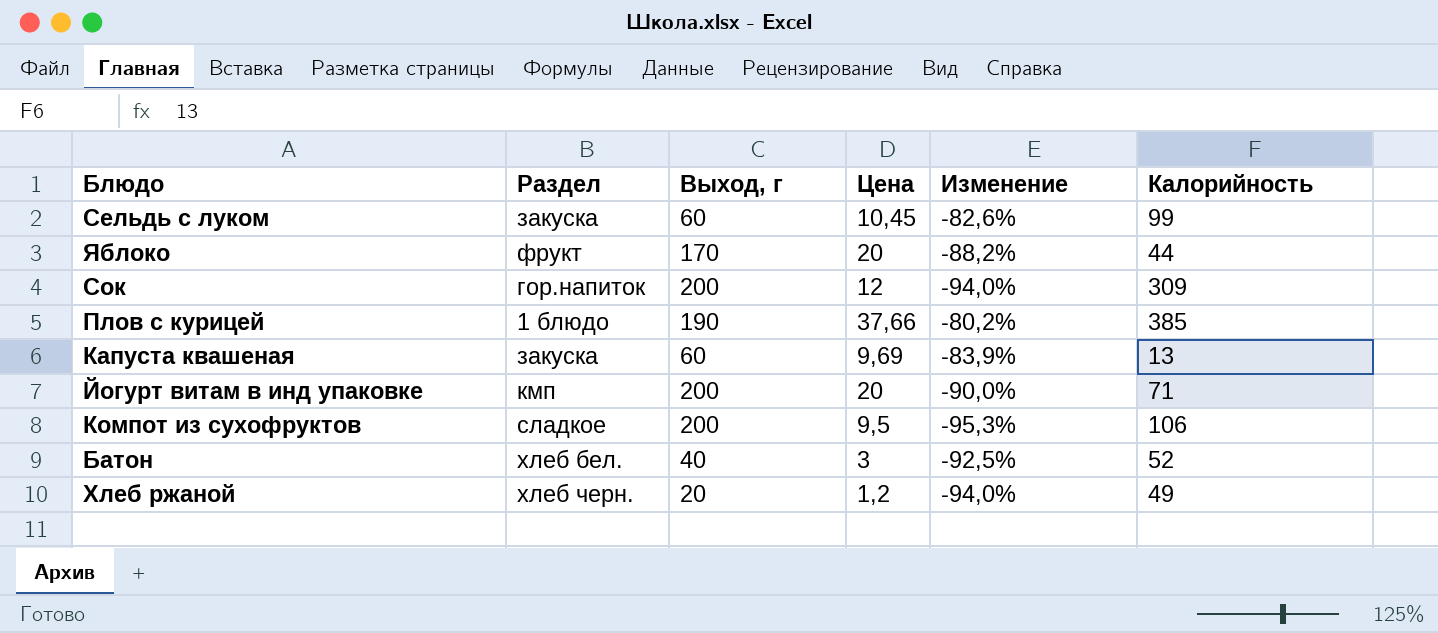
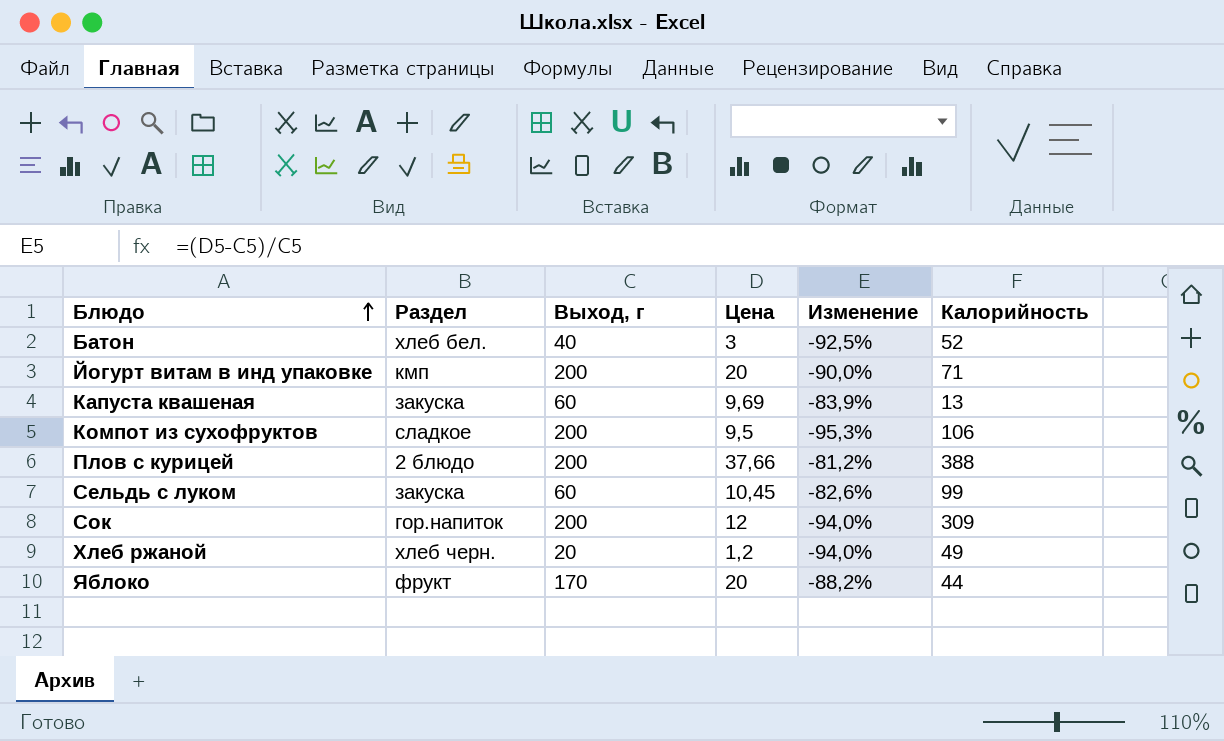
row order: none -> Блюдо ascending
Плов с курицей | Раздел: 1 блюдо -> 2 блюдо
Плов с курицей | Выход, г: 190 -> 200
Плов с курицей | Изменение: -80,2% -> -81,2%
Плов с курицей | Калорийность: 385 -> 388

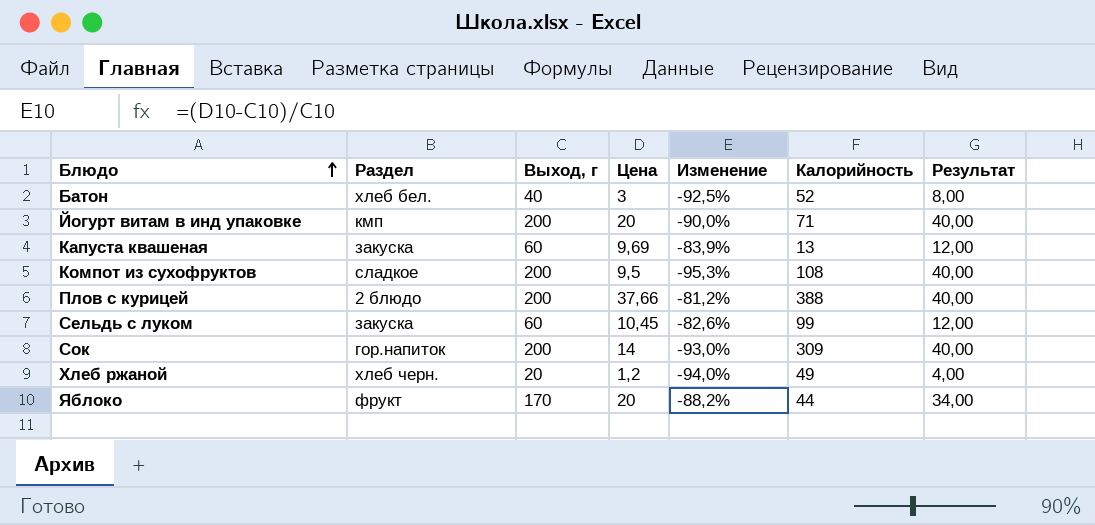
column Результат | formula: none -> [Выход, г] * 0,2
Компот из сухофруктов | Калорийность: 106 -> 108
Сок | Цена: 12 -> 14
Сок | Изменение: -94,0% -> -93,0%

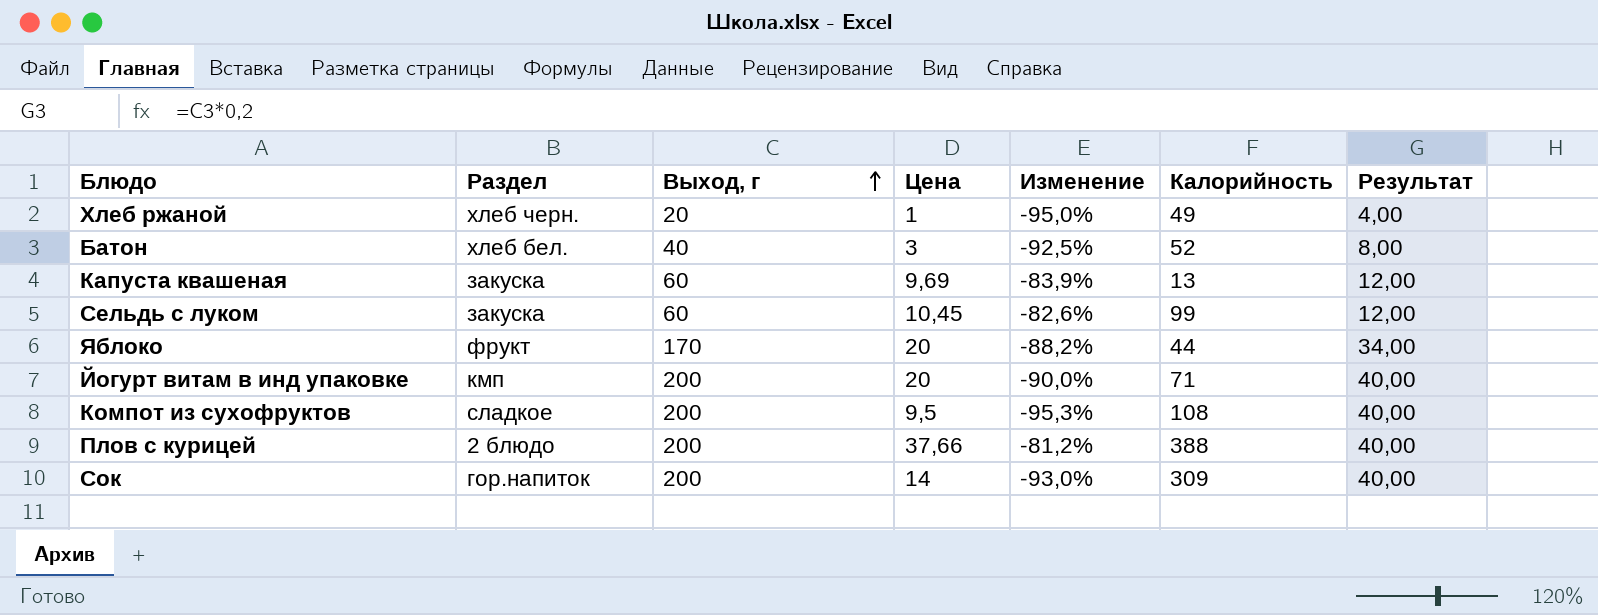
row order: Блюдо ascending -> Выход, г ascending
Хлеб ржаной | Цена: 1,2 -> 1
Хлеб ржаной | Изменение: -94,0% -> -95,0%

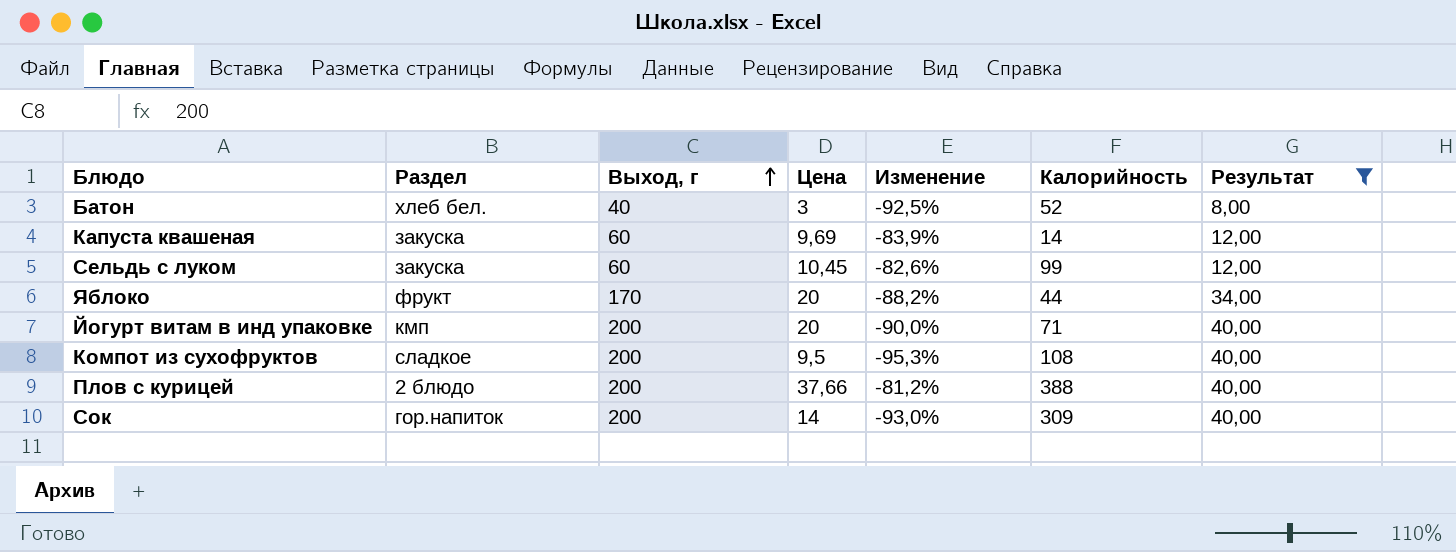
filter: none -> Результат != 4,00
Капуста квашеная | Калорийность: 13 -> 14

